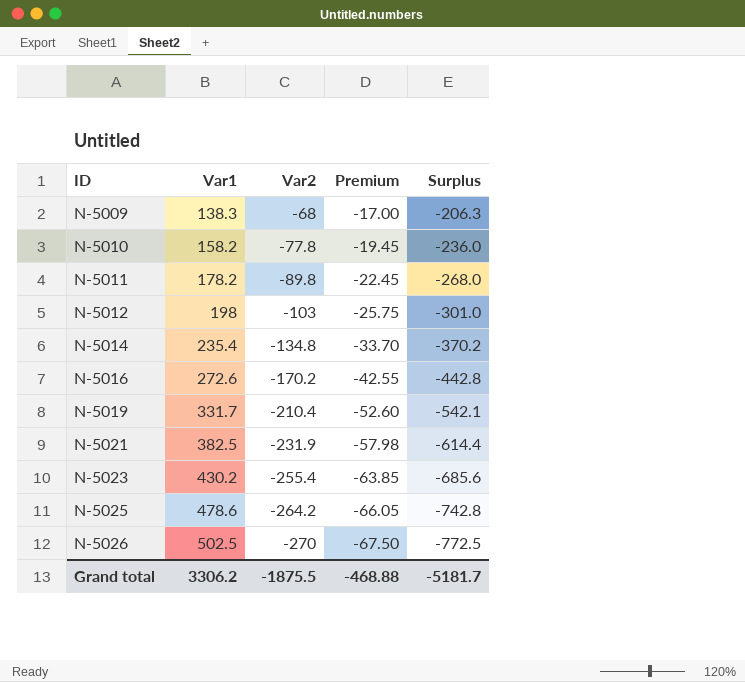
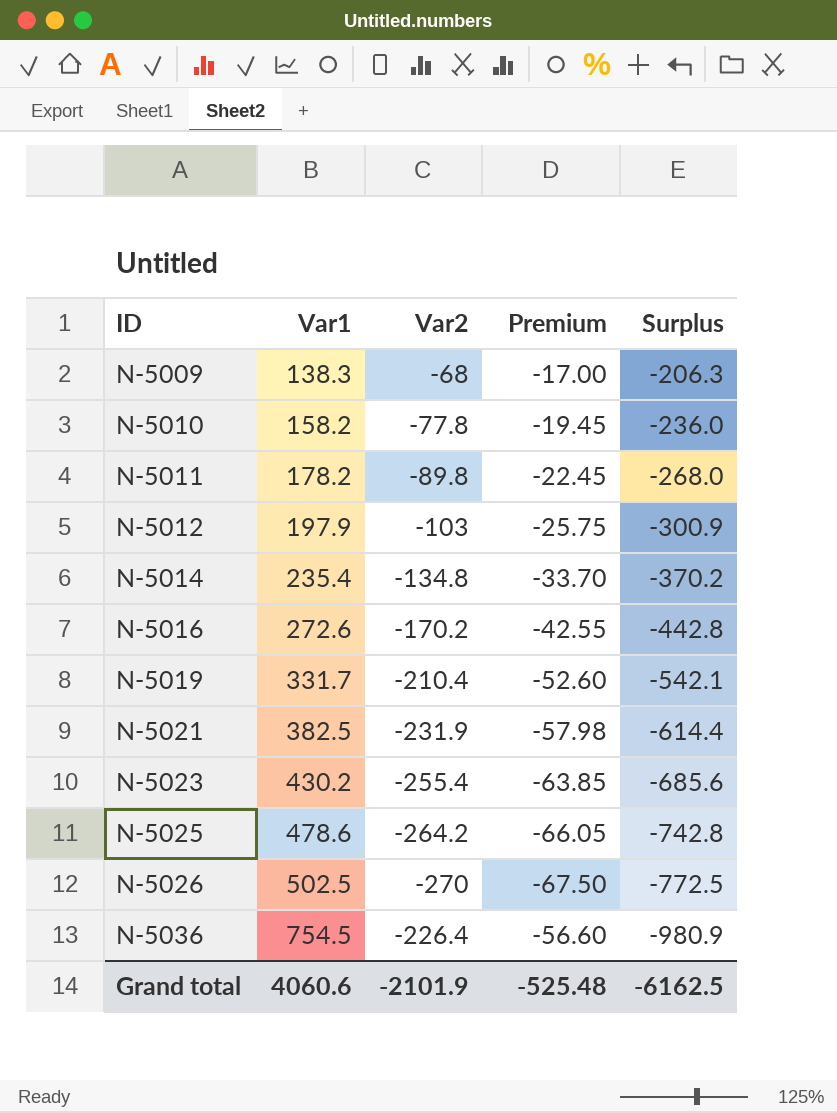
N-5012 | Var1: 198 -> 197.9
N-5012 | Surplus: -301.0 -> -300.9
row N-5036: none -> 754.5 | -226.4 | -56.60 | -980.9
Grand total | Var1: 3306.2 -> 4060.6
Grand total | Var2: -1875.5 -> -2101.9
Grand total | Premium: -468.88 -> -525.48
Grand total | Surplus: -5181.7 -> -6162.5

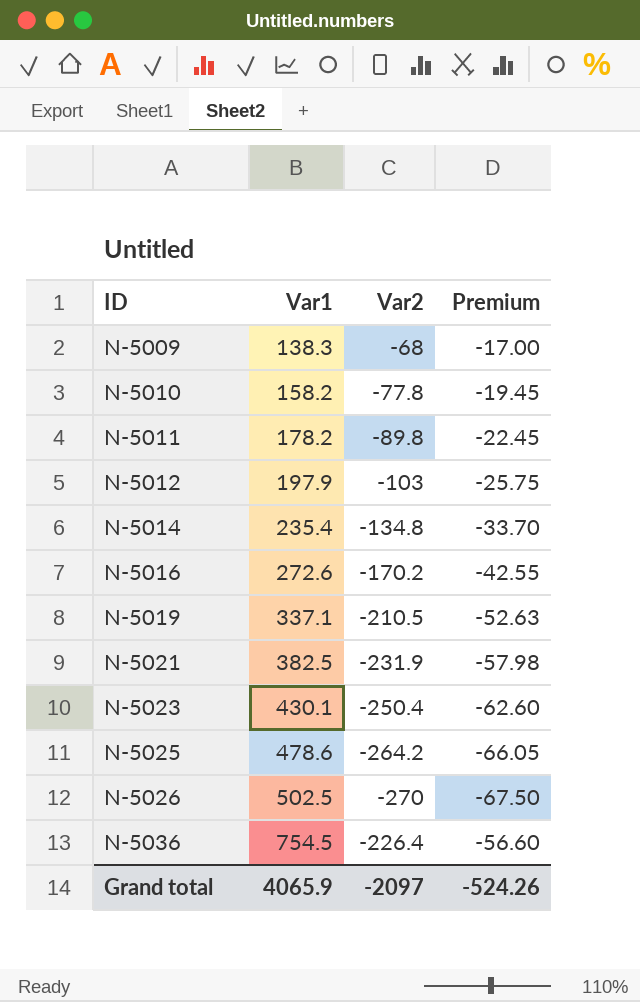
column Surplus | formula: [Var2] - [Var1] -> none
N-5019 | Var1: 331.7 -> 337.1
N-5019 | Var2: -210.4 -> -210.5
N-5019 | Premium: -52.60 -> -52.63
N-5023 | Var1: 430.2 -> 430.1
N-5023 | Var2: -255.4 -> -250.4
N-5023 | Premium: -63.85 -> -62.60
Grand total | Var1: 4060.6 -> 4065.9
Grand total | Var2: -2101.9 -> -2097
Grand total | Premium: -525.48 -> -524.26

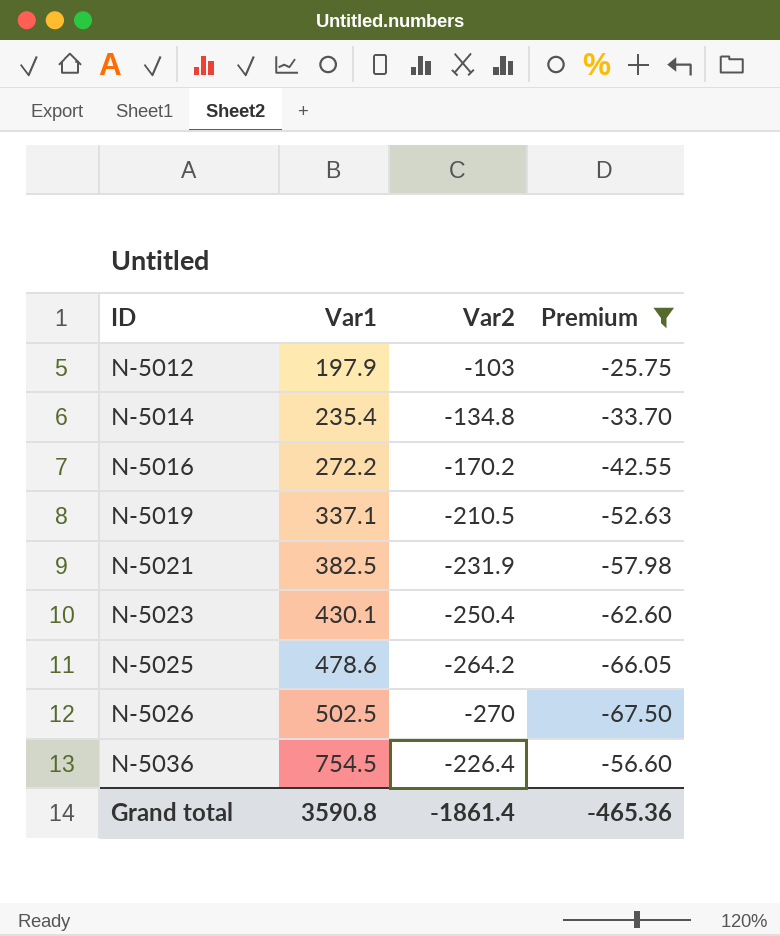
filter: none -> Premium <= -25.75
N-5016 | Var1: 272.6 -> 272.2
Grand total | Var1: 4065.9 -> 3590.8
Grand total | Var2: -2097 -> -1861.4
Grand total | Premium: -524.26 -> -465.36

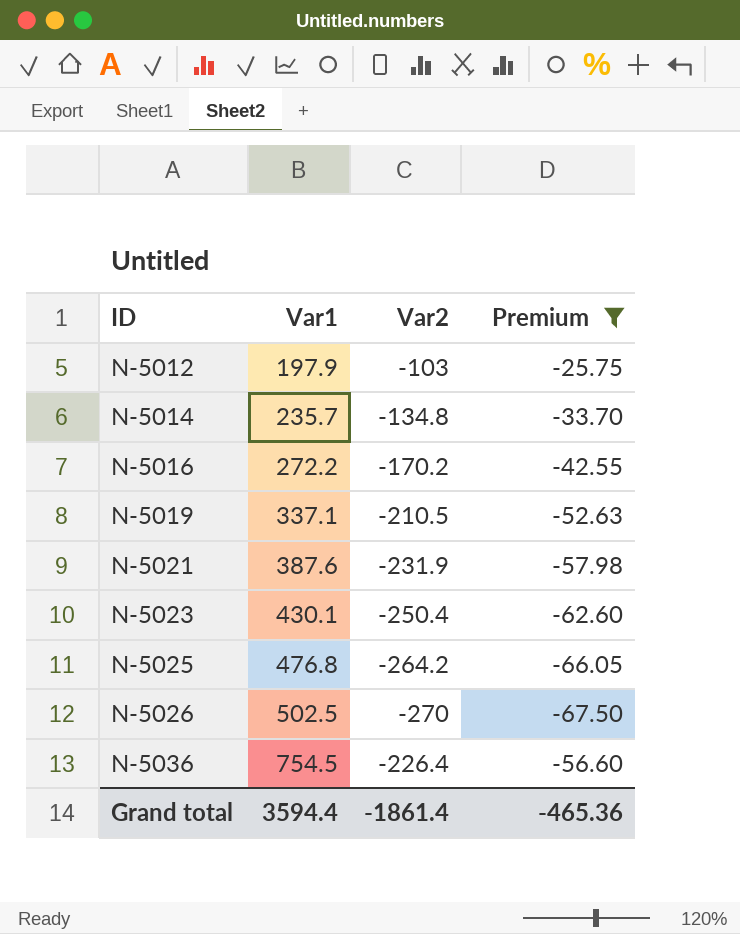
N-5014 | Var1: 235.4 -> 235.7
N-5021 | Var1: 382.5 -> 387.6
N-5025 | Var1: 478.6 -> 476.8
Grand total | Var1: 3590.8 -> 3594.4

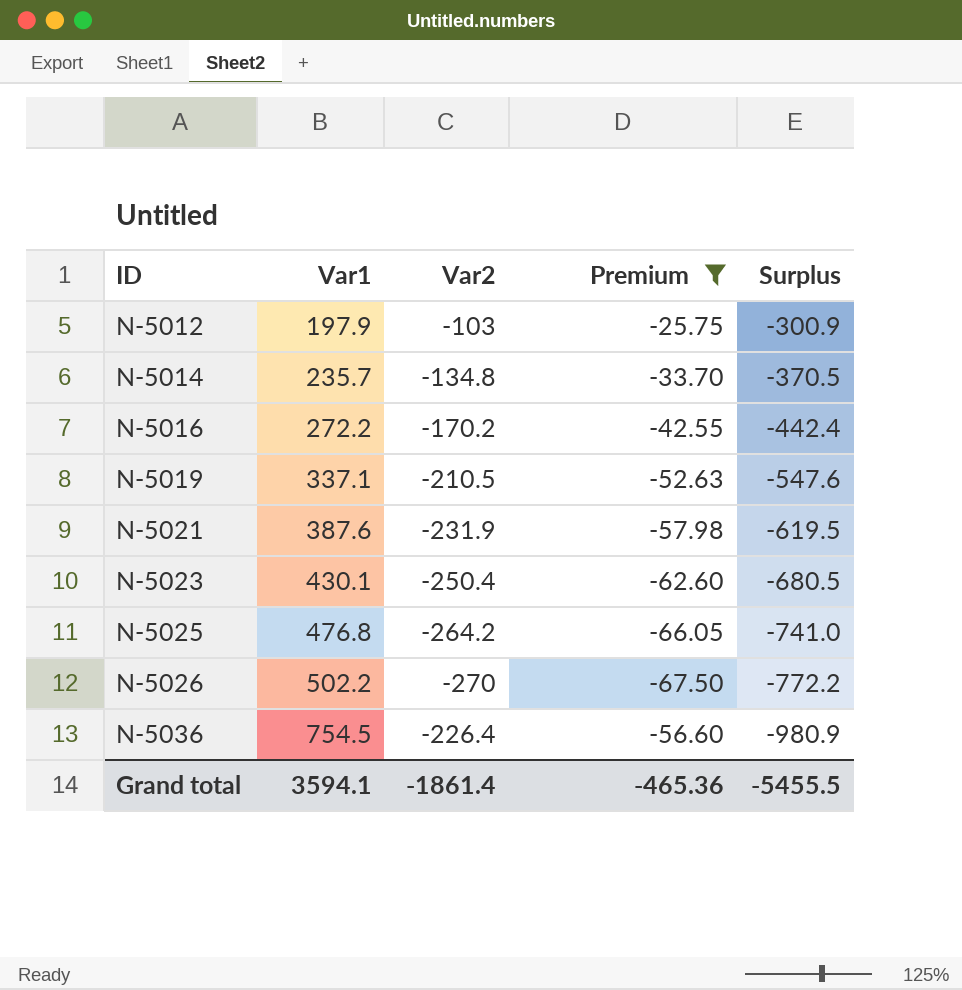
column Surplus | formula: none -> [Var2] - [Var1]
N-5026 | Var1: 502.5 -> 502.2
Grand total | Var1: 3594.4 -> 3594.1

